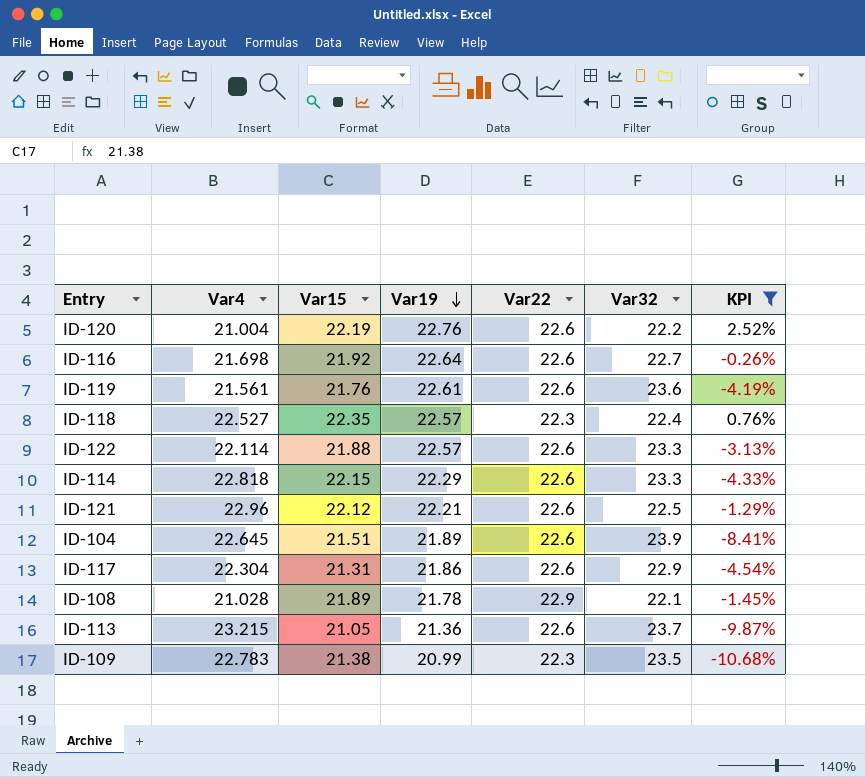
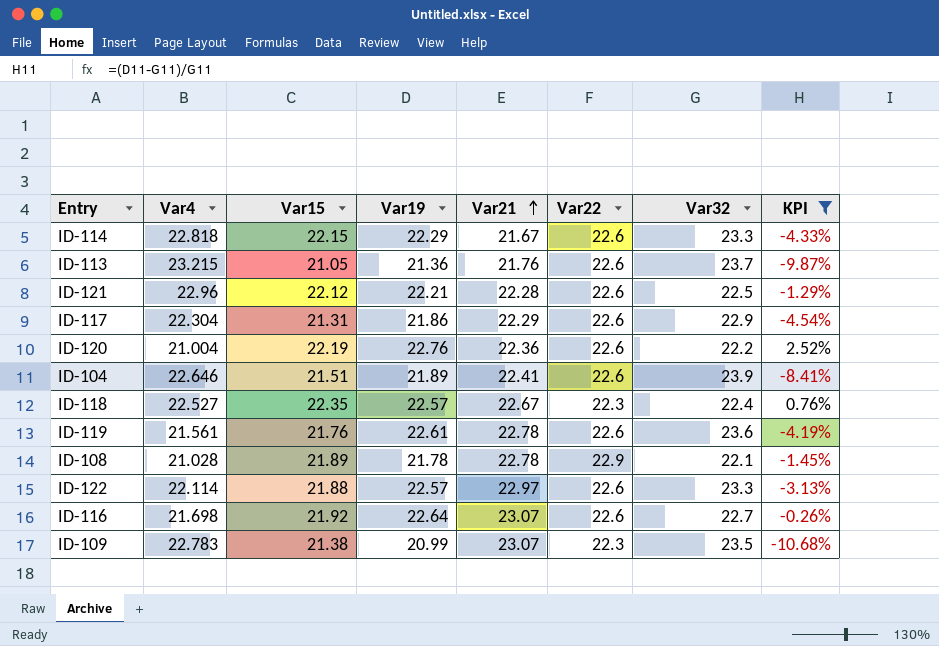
row order: Var19 descending -> Var21 ascending
column Var21 | position: none -> 5
ID-104 | Var4: 22.645 -> 22.646

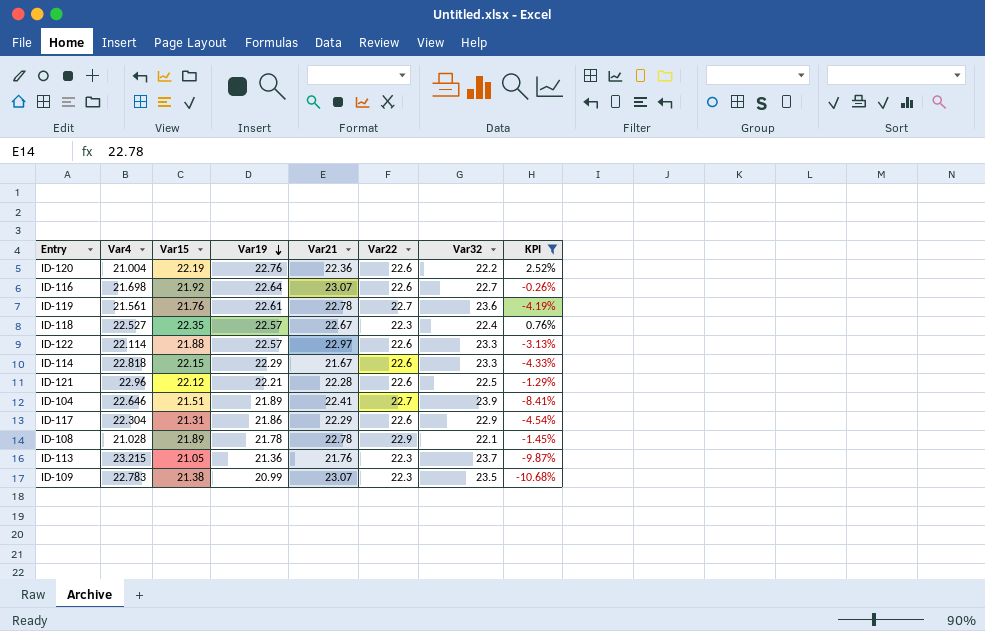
row order: Var21 ascending -> Var19 descending
ID-119 | Var22: 22.6 -> 22.7
ID-104 | Var22: 22.6 -> 22.7
ID-113 | Var22: 22.6 -> 22.3

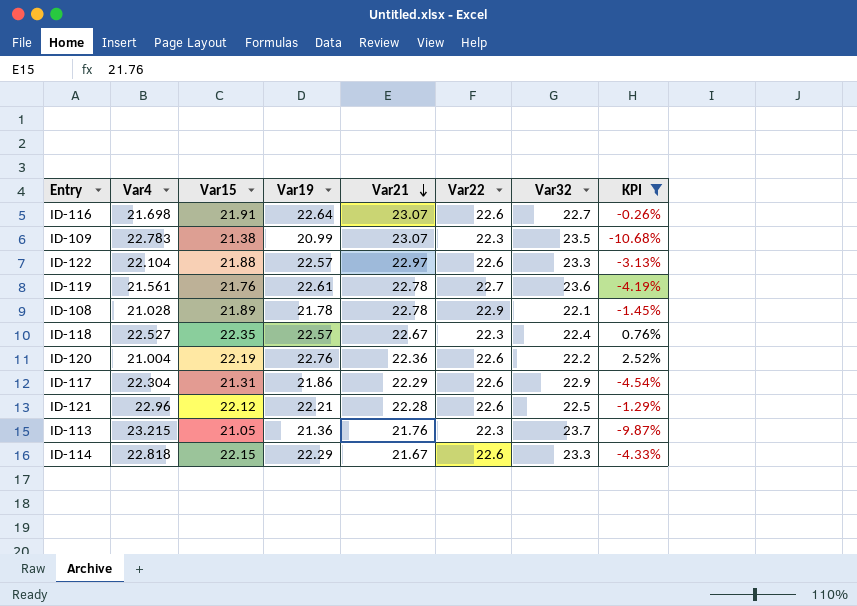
row order: Var19 descending -> Var21 descending
row ID-104: 22.646 | 21.51 | 21.89 | 22.41 | 22.7 | 23.9 | -8.41% -> none
ID-116 | Var15: 21.92 -> 21.91
ID-122 | Var4: 22.114 -> 22.104

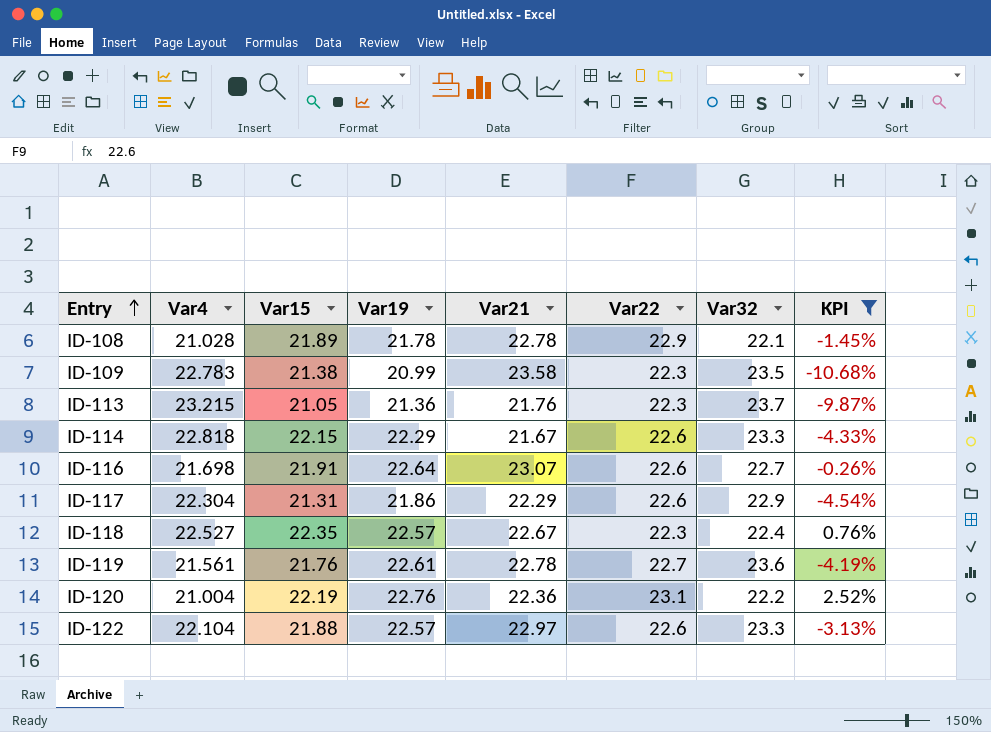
row order: Var21 descending -> Entry ascending
row ID-121: 22.96 | 22.12 | 22.21 | 22.28 | 22.6 | 22.5 | -1.29% -> none
ID-109 | Var21: 23.07 -> 23.58
ID-120 | Var22: 22.6 -> 23.1

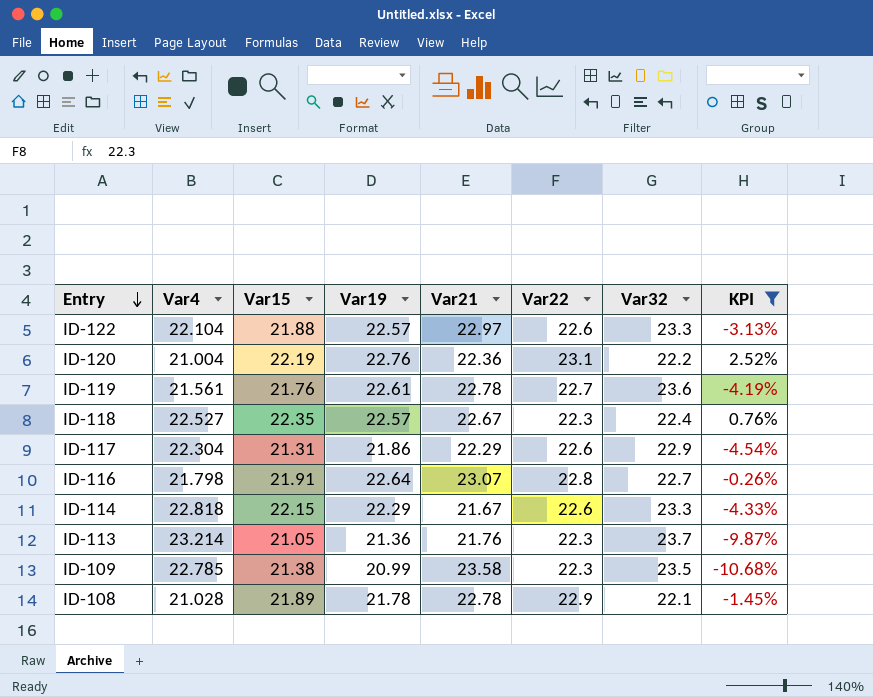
row order: Entry ascending -> Entry descending
ID-116 | Var4: 21.698 -> 21.798
ID-116 | Var22: 22.6 -> 22.8
ID-113 | Var4: 23.215 -> 23.214
ID-109 | Var4: 22.783 -> 22.785

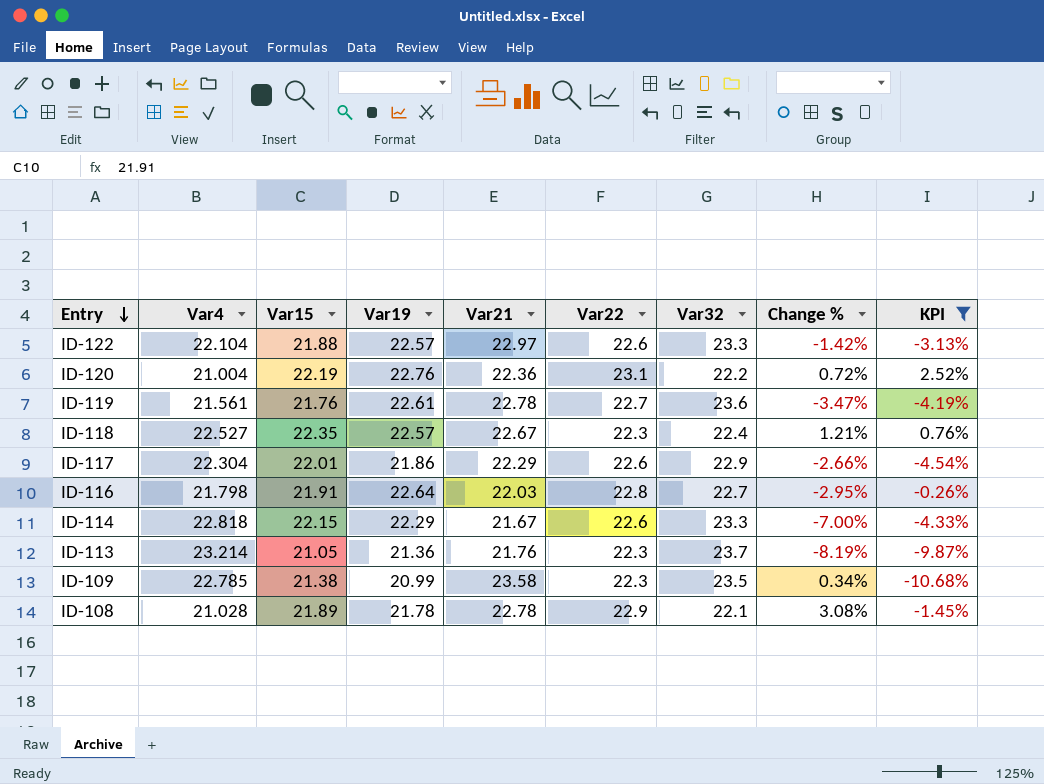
column Change % | formula: none -> ([Var21] - [Var32]) / [Var32]
ID-117 | Var15: 21.31 -> 22.01
ID-116 | Var21: 23.07 -> 22.03

